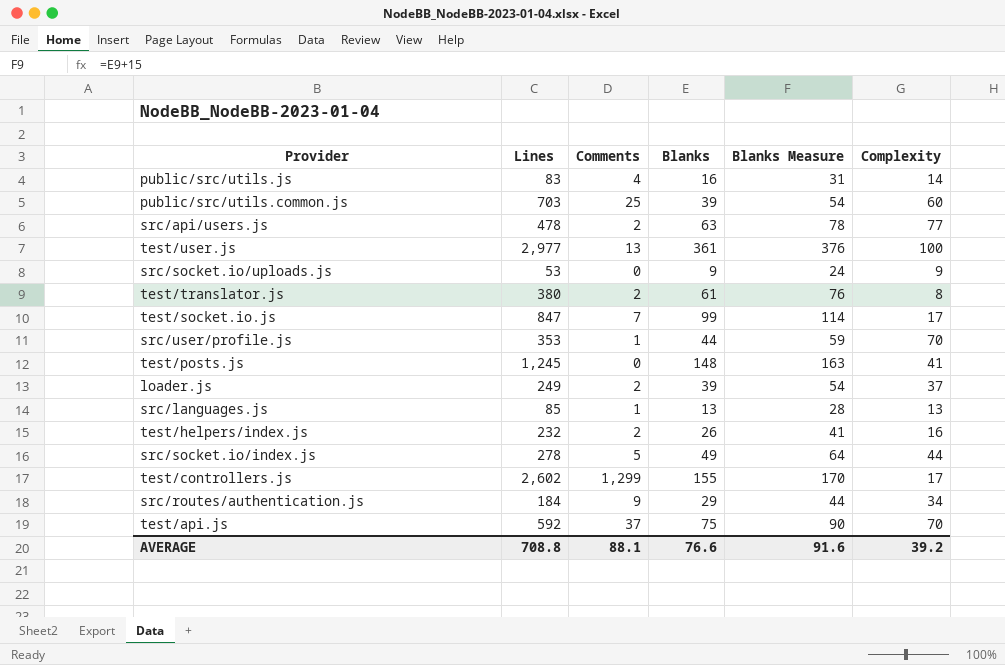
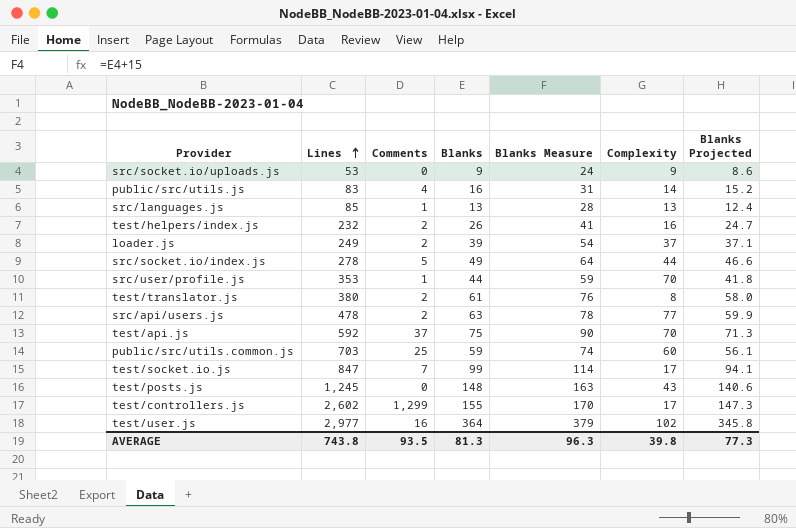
row order: none -> Lines ascending
column Blanks Projected | formula: none -> [Blanks] * 0.95
row src/routes/authentication.js: 184 | 9 | 29 | 44 | 34 -> none
public/src/utils.common.js | Blanks: 39 -> 59
public/src/utils.common.js | Blanks Measure: 54 -> 74
test/posts.js | Complexity: 41 -> 43
test/user.js | Comments: 13 -> 16
test/user.js | Blanks: 361 -> 364
test/user.js | Blanks Measure: 376 -> 379
test/user.js | Complexity: 100 -> 102
AVERAGE | Lines: 708.8 -> 743.8
AVERAGE | Comments: 88.1 -> 93.5
AVERAGE | Blanks: 76.6 -> 81.3
AVERAGE | Blanks Measure: 91.6 -> 96.3
AVERAGE | Complexity: 39.2 -> 39.8

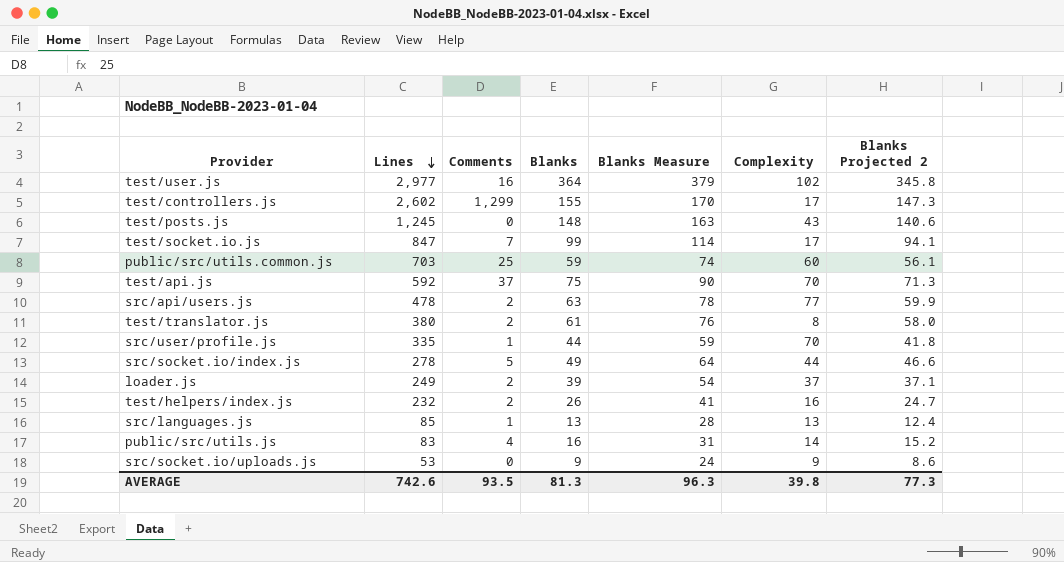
row order: Lines ascending -> Lines descending
column name: Blanks Projected -> Blanks Projected 2
src/user/profile.js | Lines: 353 -> 335
AVERAGE | Lines: 743.8 -> 742.6

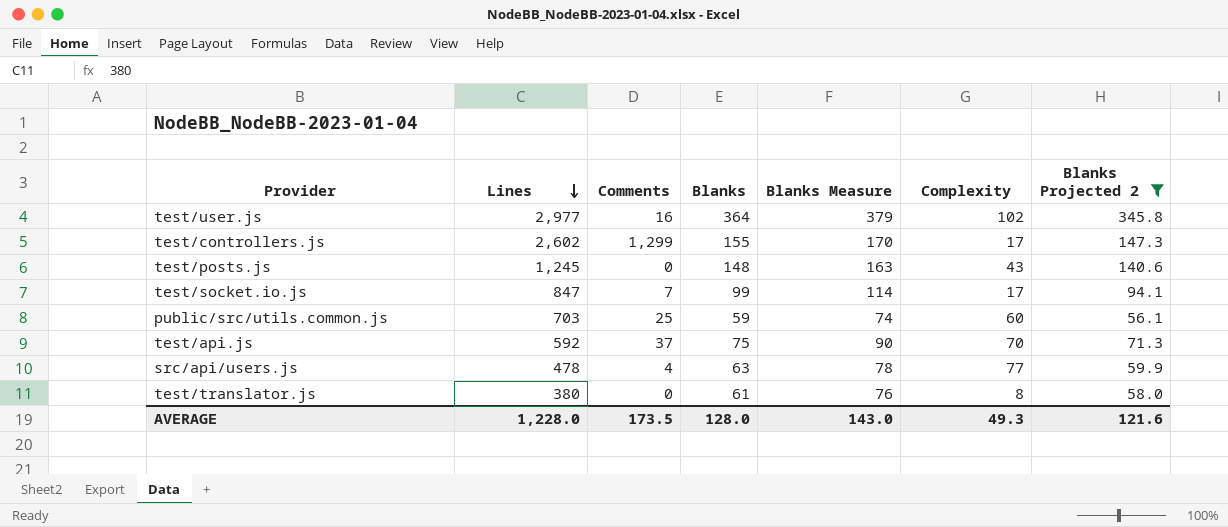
filter: none -> Blanks Projected 2 >= 56.1
src/api/users.js | Comments: 2 -> 4
test/translator.js | Comments: 2 -> 0
AVERAGE | Lines: 742.6 -> 1,228.0
AVERAGE | Comments: 93.5 -> 173.5
AVERAGE | Blanks: 81.3 -> 128.0
AVERAGE | Blanks Measure: 96.3 -> 143.0
AVERAGE | Complexity: 39.8 -> 49.3
AVERAGE | Blanks Projected 2: 77.3 -> 121.6

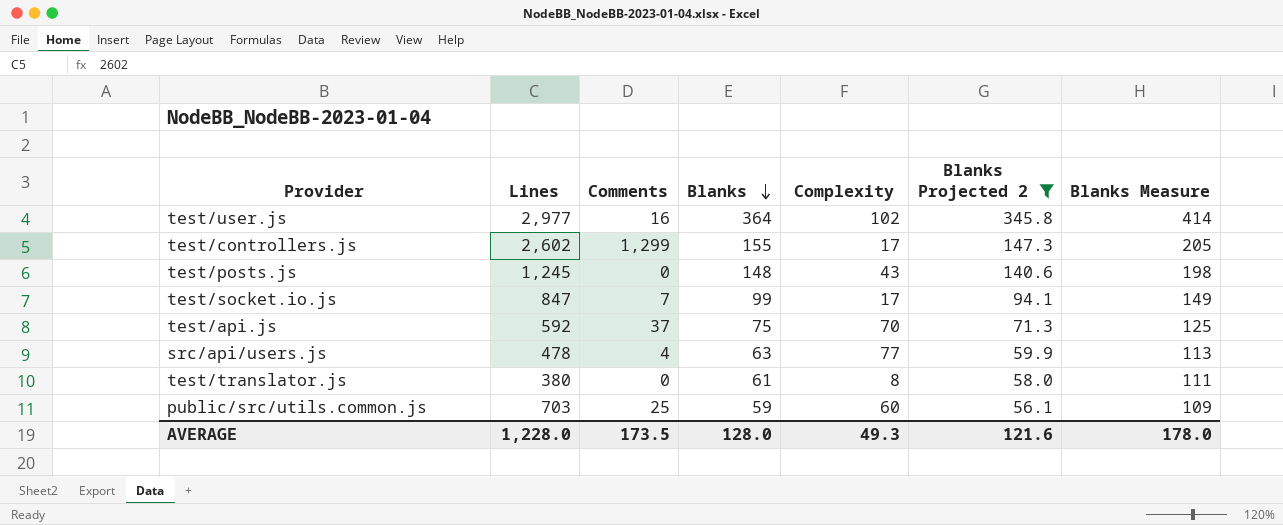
row order: Lines descending -> Blanks descending
column Blanks Measure | formula: [Blanks] + 15 -> [Blanks] + 50
column Blanks Measure | position: 5 -> 7
AVERAGE | Blanks Measure: 143.0 -> 178.0

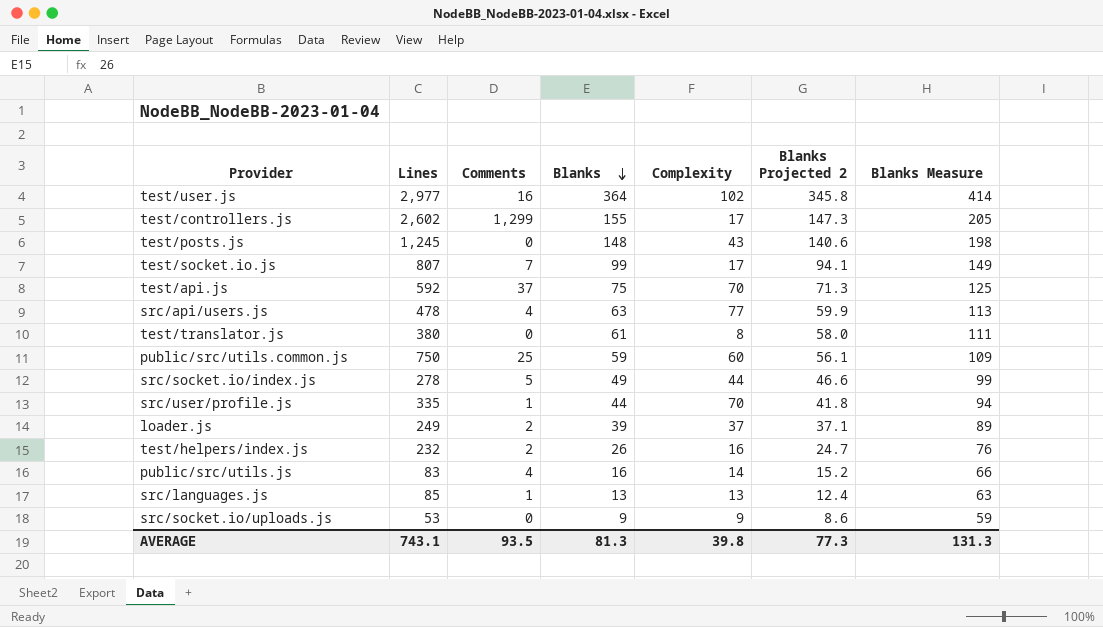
filter: Blanks Projected 2 >= 56.1 -> none
test/socket.io.js | Lines: 847 -> 807
public/src/utils.common.js | Lines: 703 -> 750
AVERAGE | Lines: 1,228.0 -> 743.1
AVERAGE | Comments: 173.5 -> 93.5
AVERAGE | Blanks: 128.0 -> 81.3
AVERAGE | Complexity: 49.3 -> 39.8
AVERAGE | Blanks Projected 2: 121.6 -> 77.3
AVERAGE | Blanks Measure: 178.0 -> 131.3

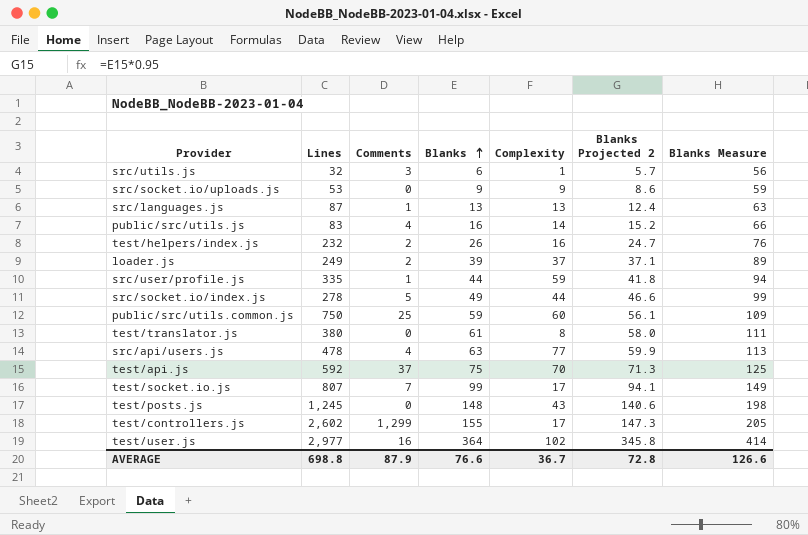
row order: Blanks descending -> Blanks ascending
row src/utils.js: none -> 32 | 3 | 6 | 1 | 5.7 | 56
src/languages.js | Lines: 85 -> 87
src/user/profile.js | Complexity: 70 -> 59
AVERAGE | Lines: 743.1 -> 698.8
AVERAGE | Comments: 93.5 -> 87.9
AVERAGE | Blanks: 81.3 -> 76.6
AVERAGE | Complexity: 39.8 -> 36.7
AVERAGE | Blanks Projected 2: 77.3 -> 72.8
AVERAGE | Blanks Measure: 131.3 -> 126.6

